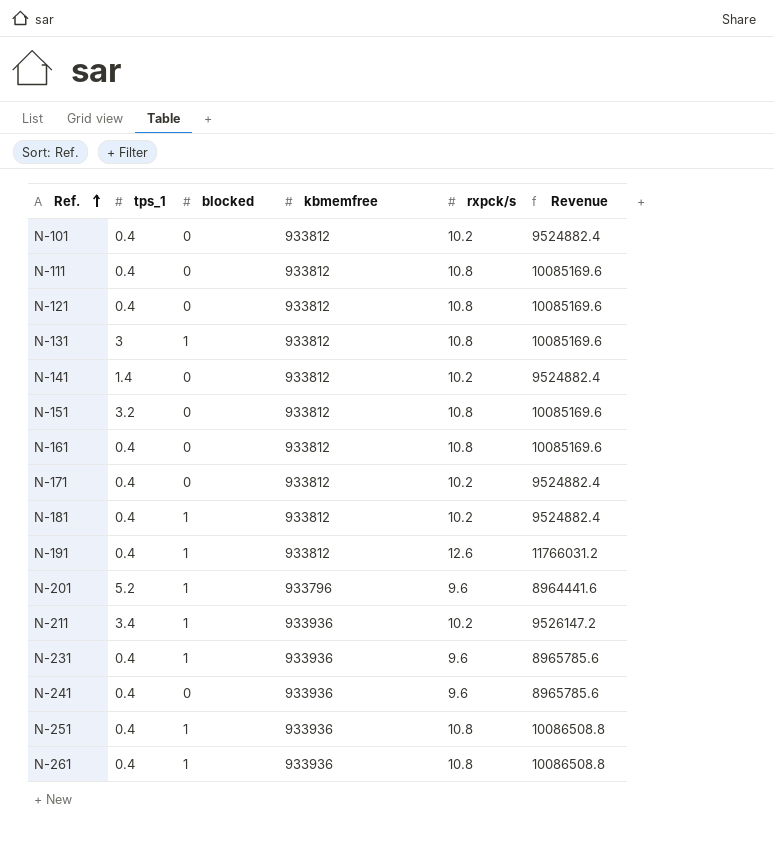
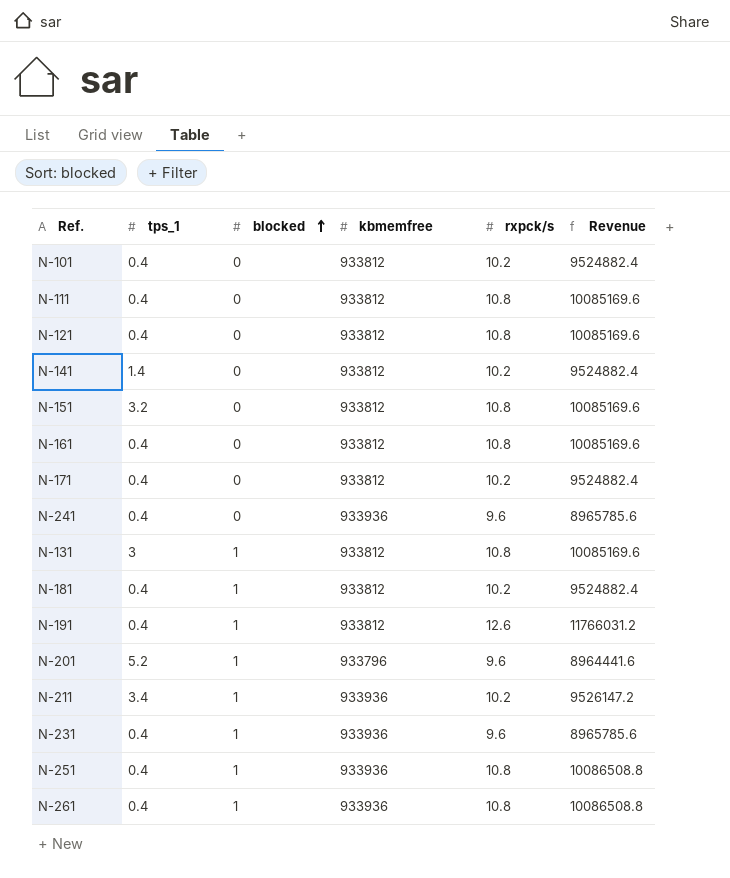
row order: Ref. ascending -> blocked ascending

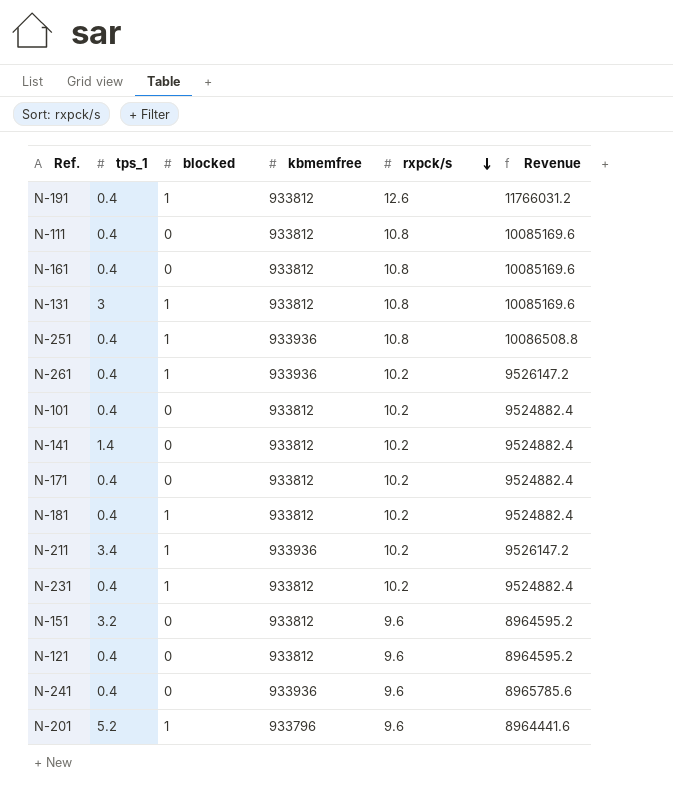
row order: blocked ascending -> rxpck/s descending
N-261 | rxpck/s: 10.8 -> 10.2
N-261 | Revenue: 10086508.8 -> 9526147.2
N-231 | kbmemfree: 933936 -> 933812
N-231 | rxpck/s: 9.6 -> 10.2
N-231 | Revenue: 8965785.6 -> 9524882.4
N-151 | rxpck/s: 10.8 -> 9.6
N-151 | Revenue: 10085169.6 -> 8964595.2
N-121 | rxpck/s: 10.8 -> 9.6
N-121 | Revenue: 10085169.6 -> 8964595.2

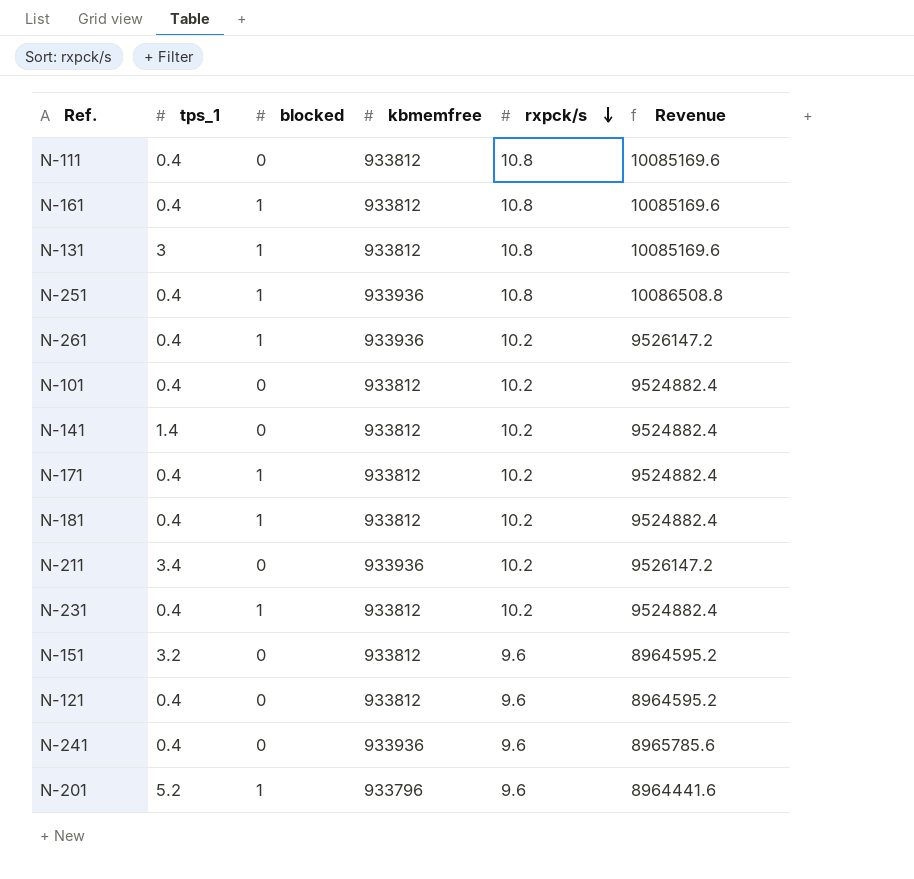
row N-191: 0.4 | 1 | 933812 | 12.6 | 11766031.2 -> none
N-161 | blocked: 0 -> 1
N-171 | blocked: 0 -> 1
N-211 | blocked: 1 -> 0

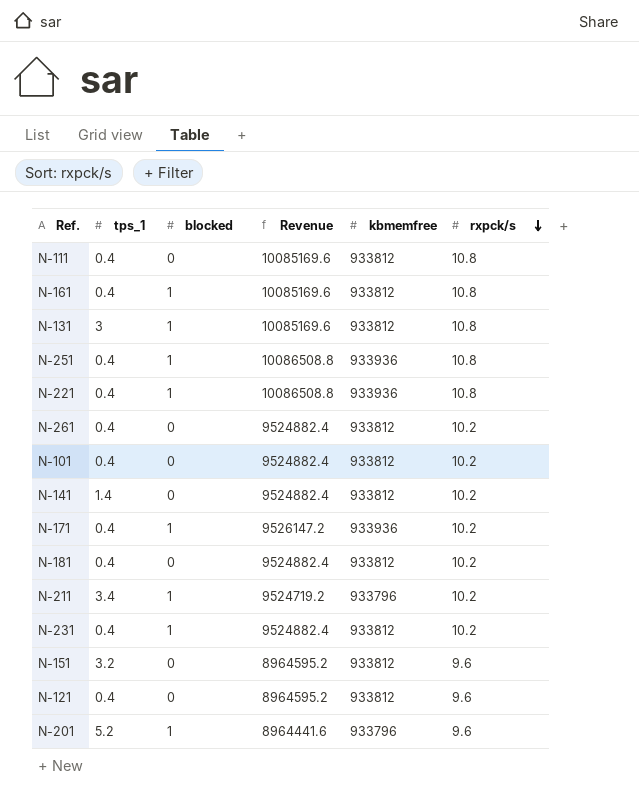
column Revenue | position: 6 -> 4
row N-241: 0.4 | 0 | 933936 | 9.6 | 8965785.6 -> none
row N-221: none -> 0.4 | 1 | 10086508.8 | 933936 | 10.8
N-261 | blocked: 1 -> 0
N-261 | Revenue: 9526147.2 -> 9524882.4
N-261 | kbmemfree: 933936 -> 933812
N-171 | Revenue: 9524882.4 -> 9526147.2
N-171 | kbmemfree: 933812 -> 933936
N-181 | blocked: 1 -> 0
N-211 | blocked: 0 -> 1
N-211 | Revenue: 9526147.2 -> 9524719.2
N-211 | kbmemfree: 933936 -> 933796

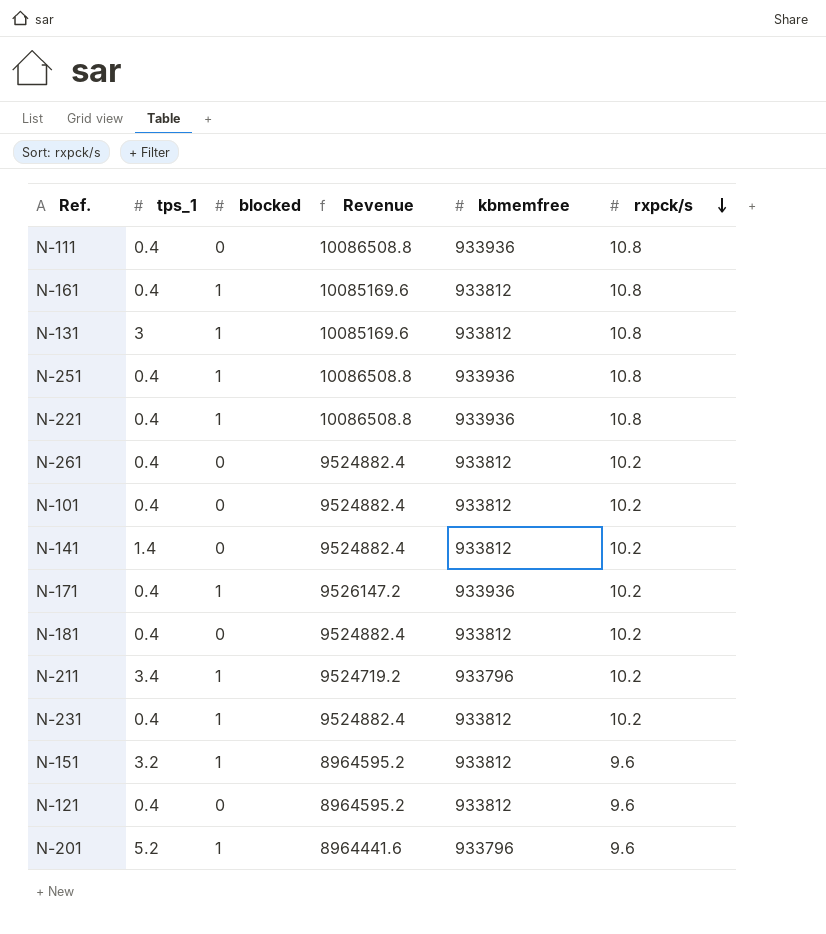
N-111 | Revenue: 10085169.6 -> 10086508.8
N-111 | kbmemfree: 933812 -> 933936
N-151 | blocked: 0 -> 1

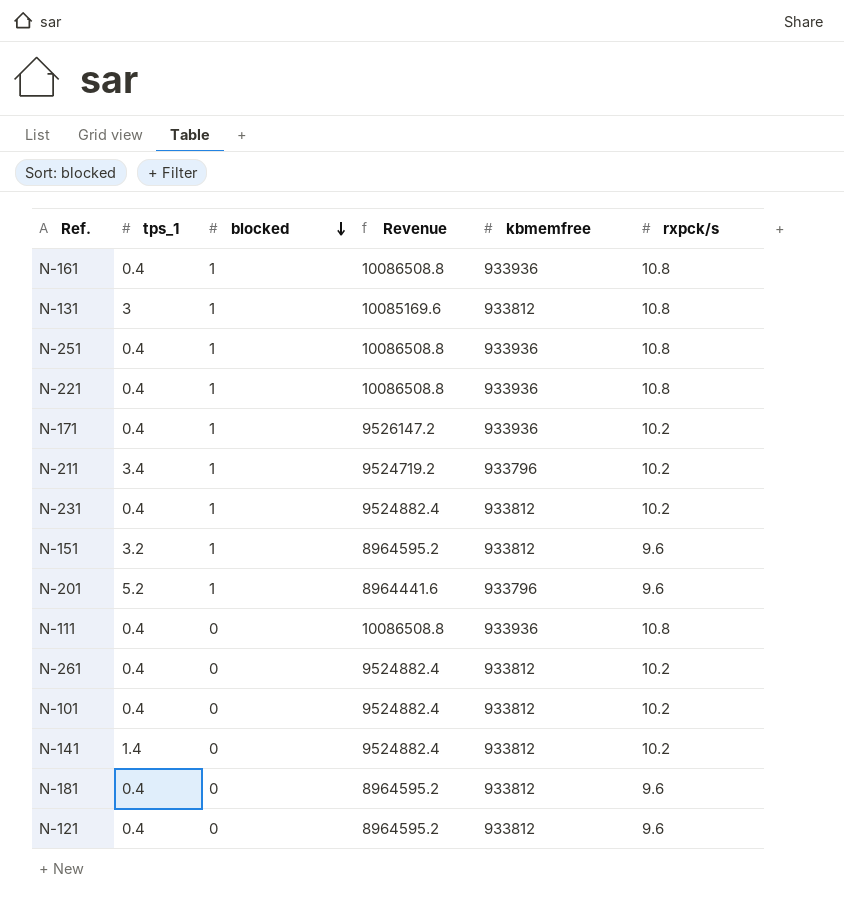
row order: rxpck/s descending -> blocked descending
N-161 | Revenue: 10085169.6 -> 10086508.8
N-161 | kbmemfree: 933812 -> 933936
N-181 | Revenue: 9524882.4 -> 8964595.2
N-181 | rxpck/s: 10.2 -> 9.6

